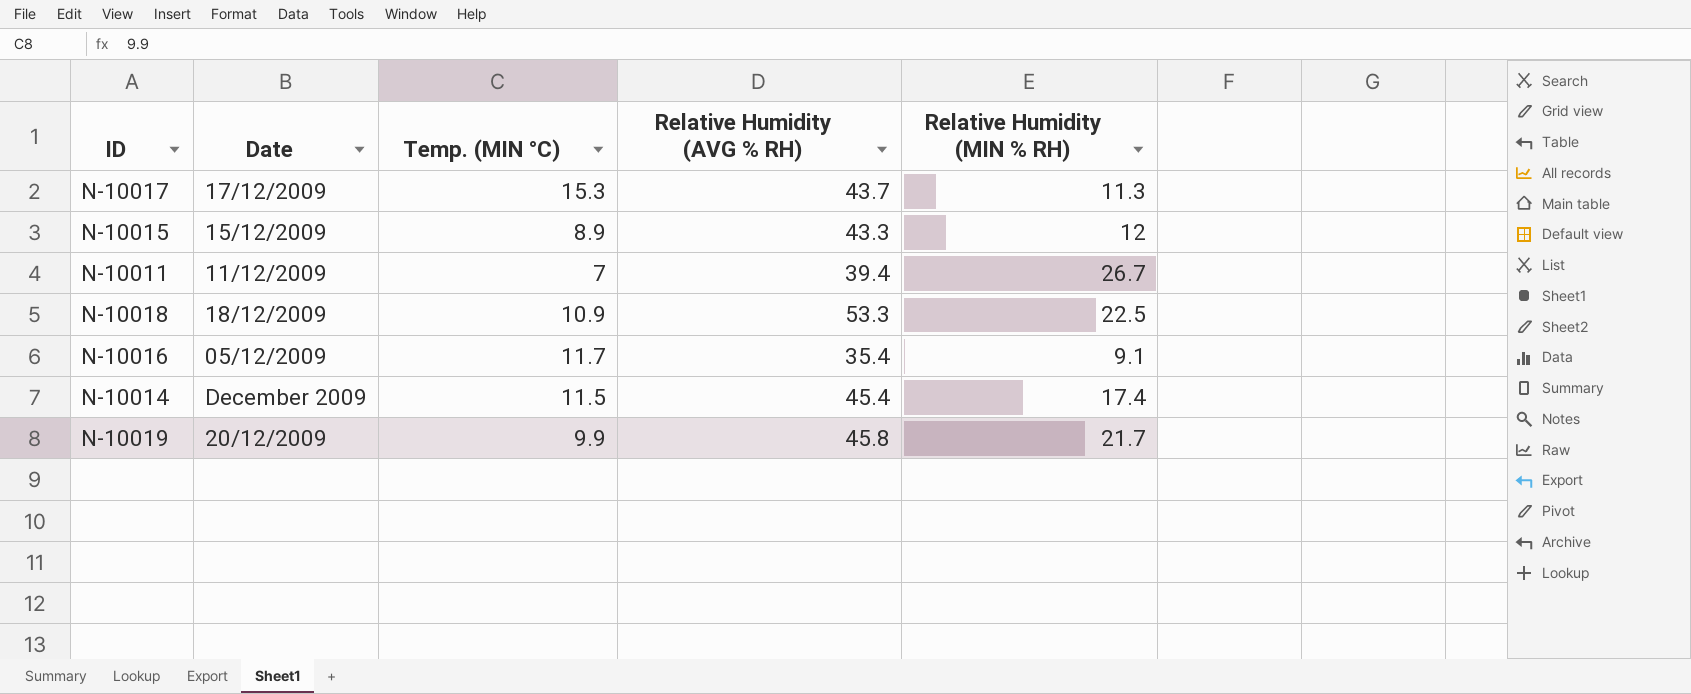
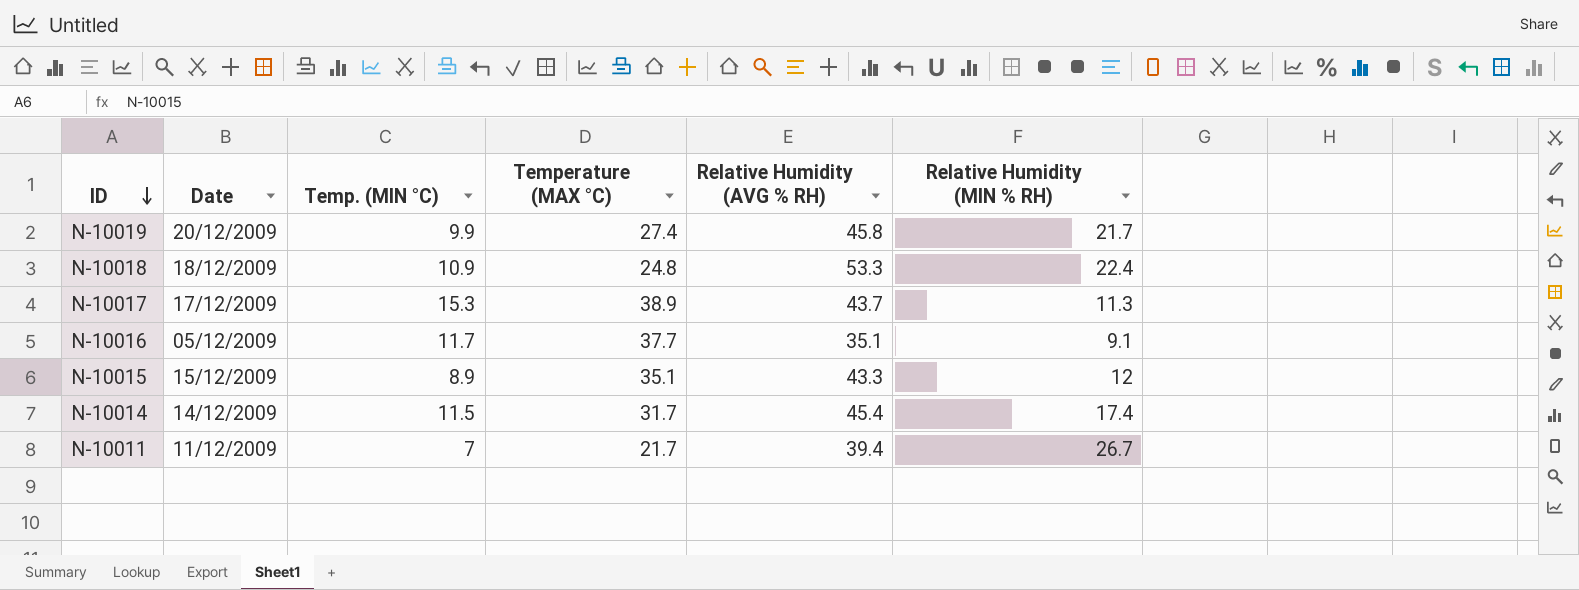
row order: none -> ID descending
column Temperature (MAX °C) | position: none -> 4
N-10018 | Relative Humidity (MIN % RH): 22.5 -> 22.4
N-10016 | Relative Humidity (AVG % RH): 35.4 -> 35.1
N-10014 | Date: December 2009 -> 14/12/2009

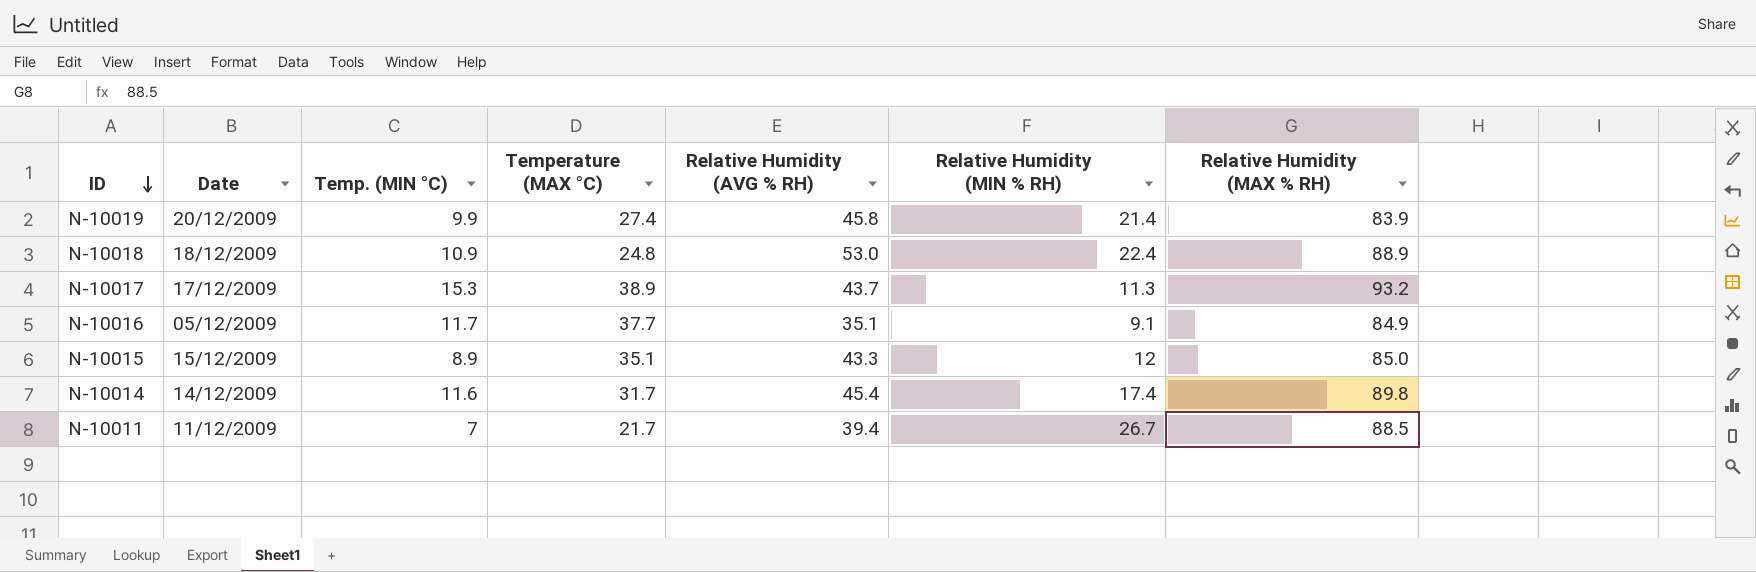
column Relative Humidity (MAX % RH) | position: none -> 7
N-10019 | Relative Humidity (MIN % RH): 21.7 -> 21.4
N-10018 | Relative Humidity (AVG % RH): 53.3 -> 53.0
N-10014 | Temp. (MIN °C): 11.5 -> 11.6

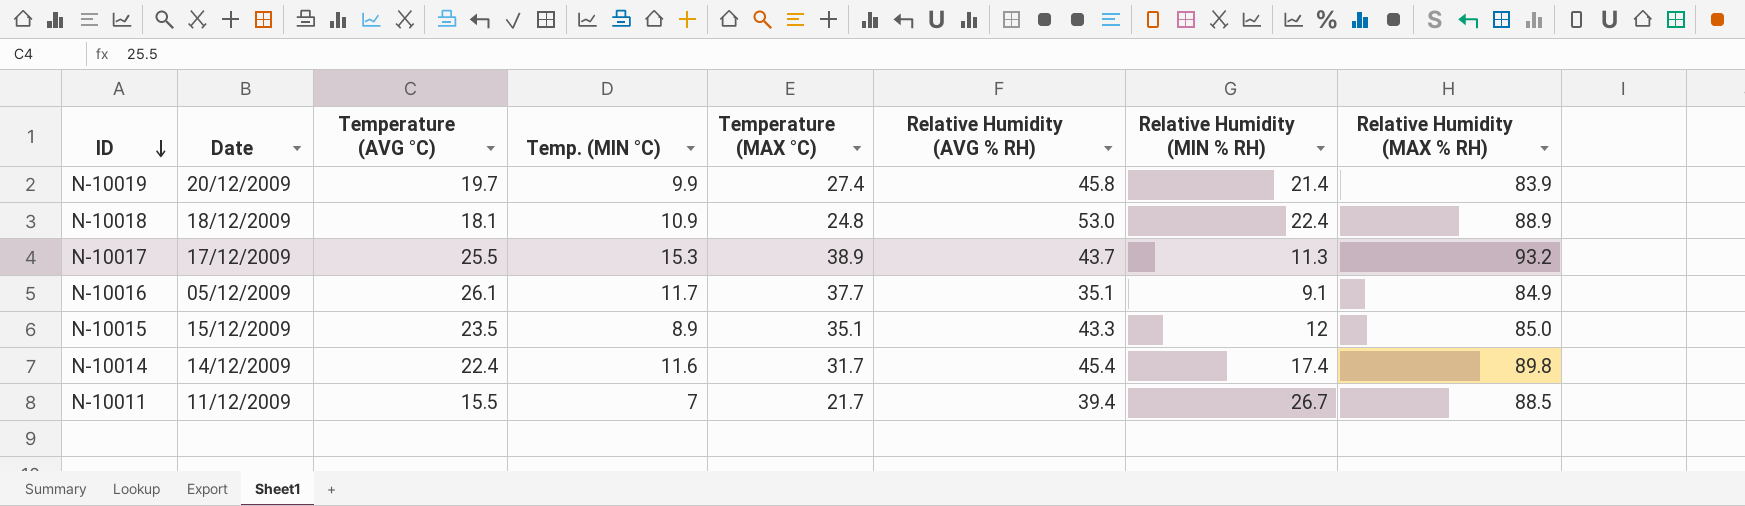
column Temperature (AVG °C) | position: none -> 3

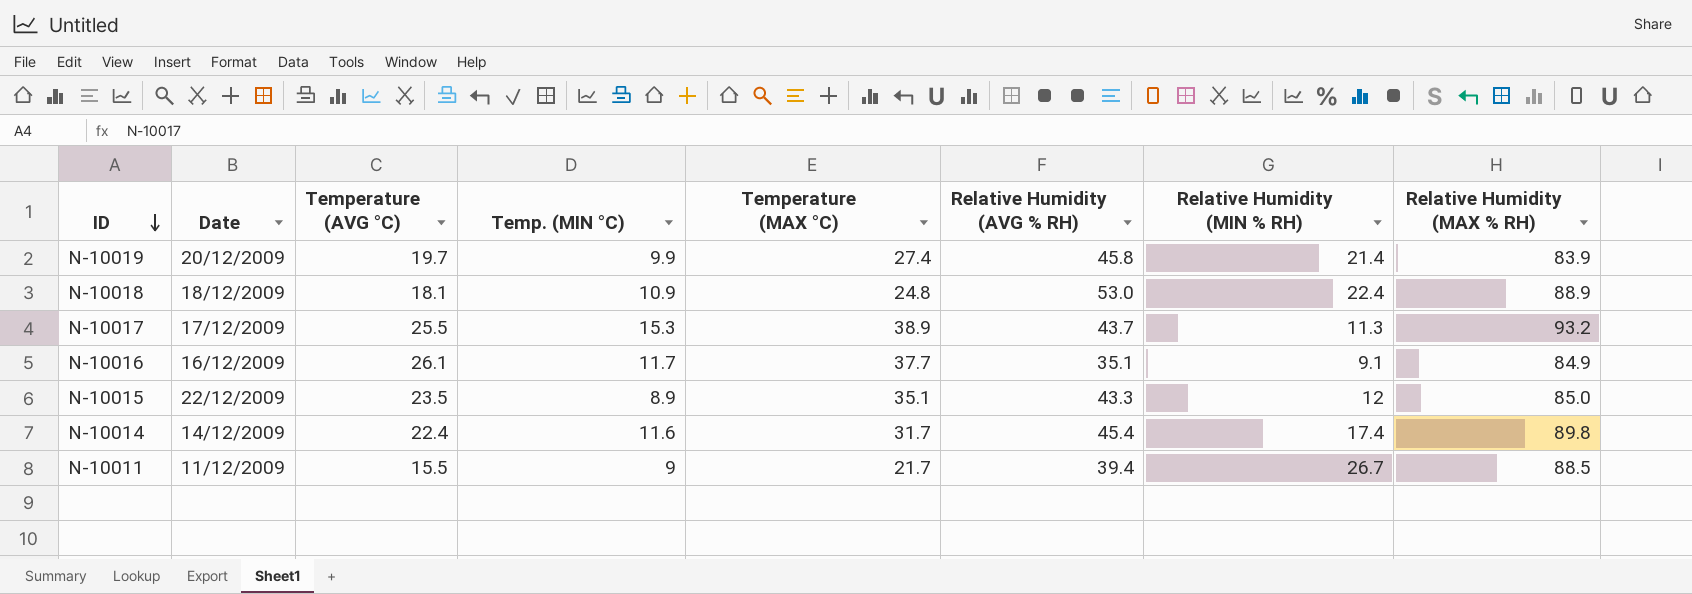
N-10016 | Date: 05/12/2009 -> 16/12/2009
N-10015 | Date: 15/12/2009 -> 22/12/2009
N-10011 | Temp. (MIN °C): 7 -> 9

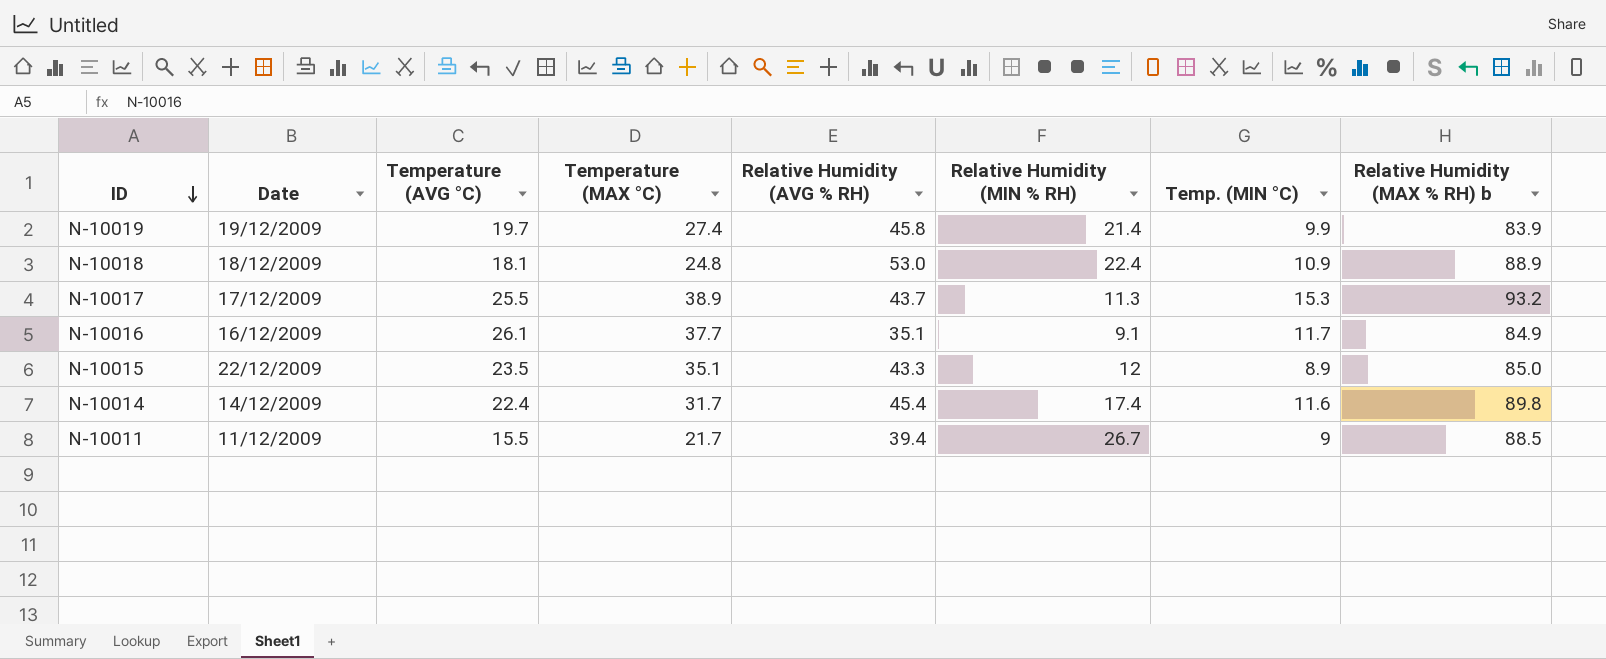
column Temp. (MIN °C) | position: 4 -> 7
column name: Relative Humidity (MAX % RH) -> Relative Humidity (MAX % RH) b
N-10019 | Date: 20/12/2009 -> 19/12/2009

